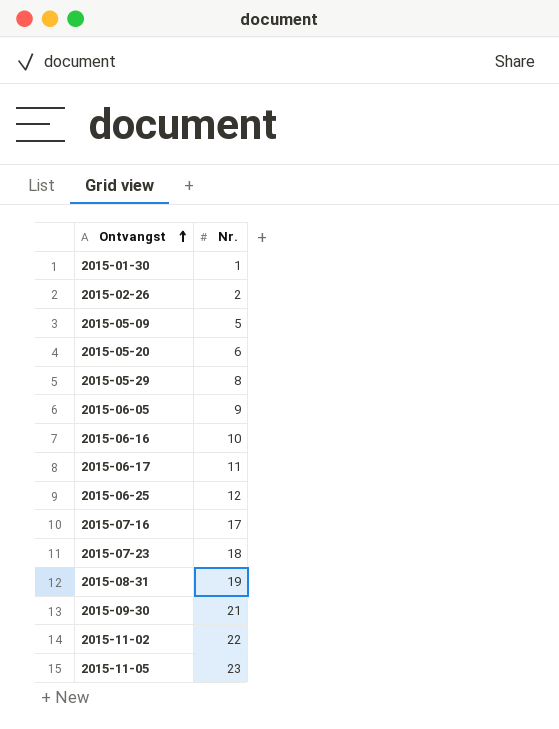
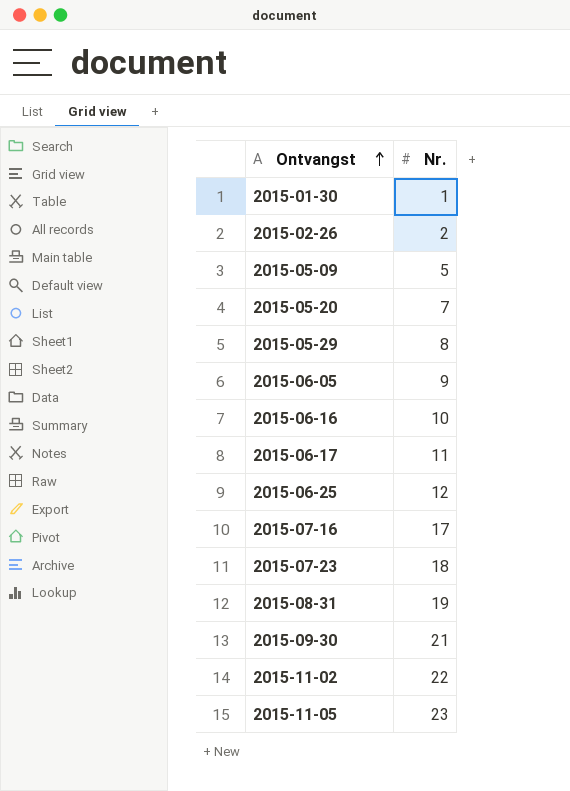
2015-05-20 | Nr.: 6 -> 7

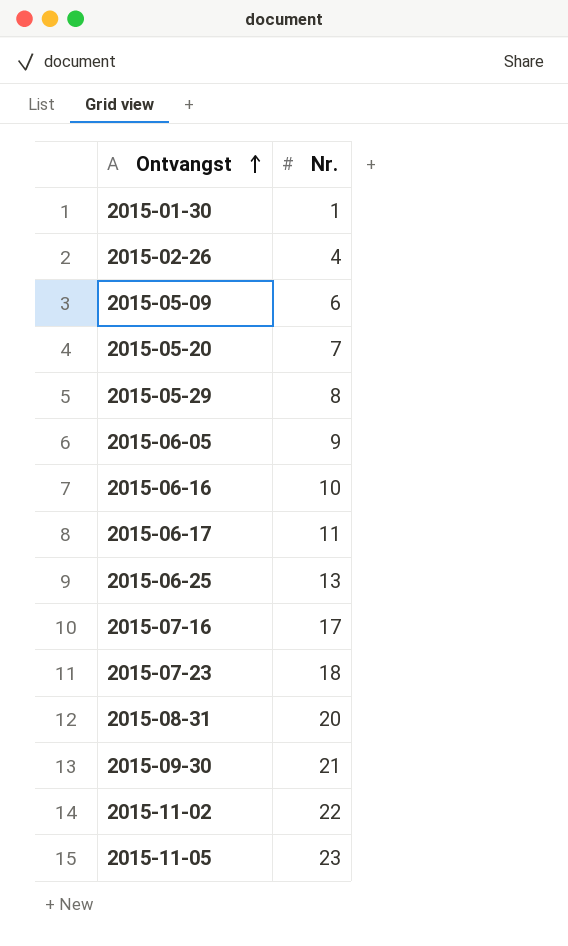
2015-02-26 | Nr.: 2 -> 4
2015-05-09 | Nr.: 5 -> 6
2015-06-25 | Nr.: 12 -> 13
2015-08-31 | Nr.: 19 -> 20

